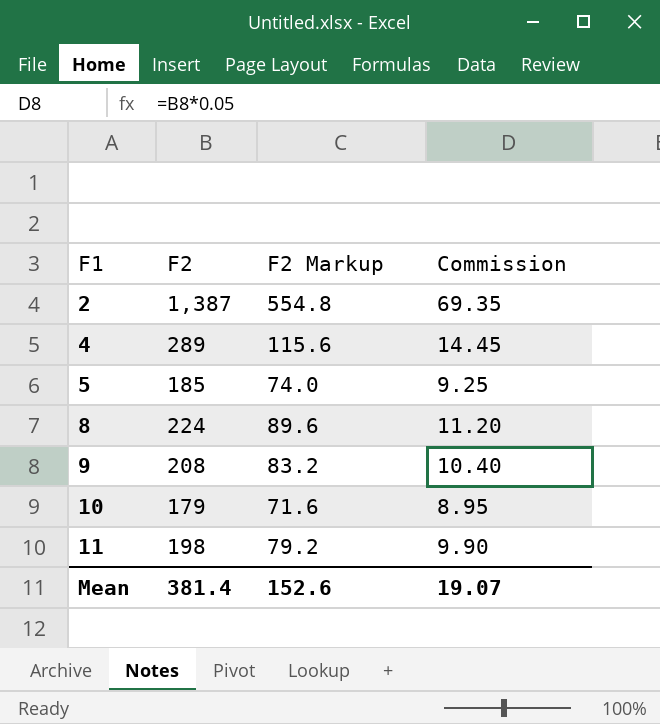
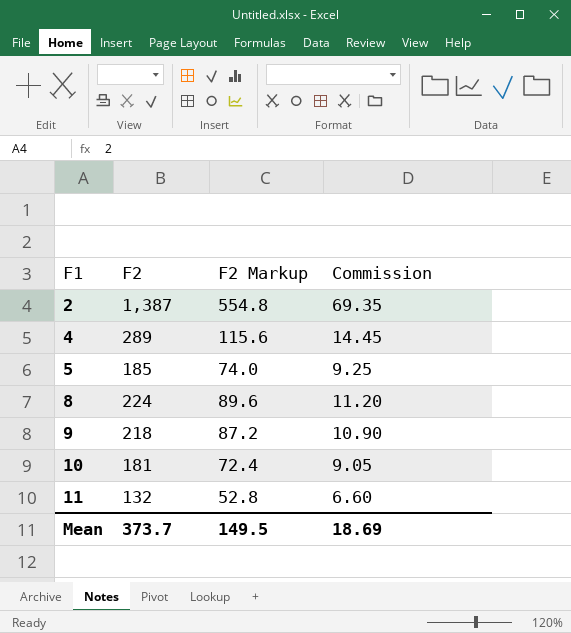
9 | F2: 208 -> 218
9 | F2 Markup: 83.2 -> 87.2
9 | Commission: 10.40 -> 10.90
10 | F2: 179 -> 181
10 | F2 Markup: 71.6 -> 72.4
10 | Commission: 8.95 -> 9.05
11 | F2: 198 -> 132
11 | F2 Markup: 79.2 -> 52.8
11 | Commission: 9.90 -> 6.60
Mean | F2: 381.4 -> 373.7
Mean | F2 Markup: 152.6 -> 149.5
Mean | Commission: 19.07 -> 18.69

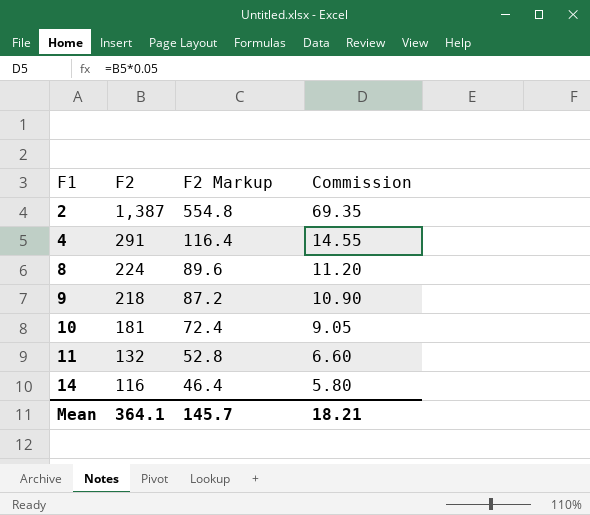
row 5: 185 | 74.0 | 9.25 -> none
4 | F2: 289 -> 291
4 | F2 Markup: 115.6 -> 116.4
4 | Commission: 14.45 -> 14.55
row 14: none -> 116 | 46.4 | 5.80
Mean | F2: 373.7 -> 364.1
Mean | F2 Markup: 149.5 -> 145.7
Mean | Commission: 18.69 -> 18.21

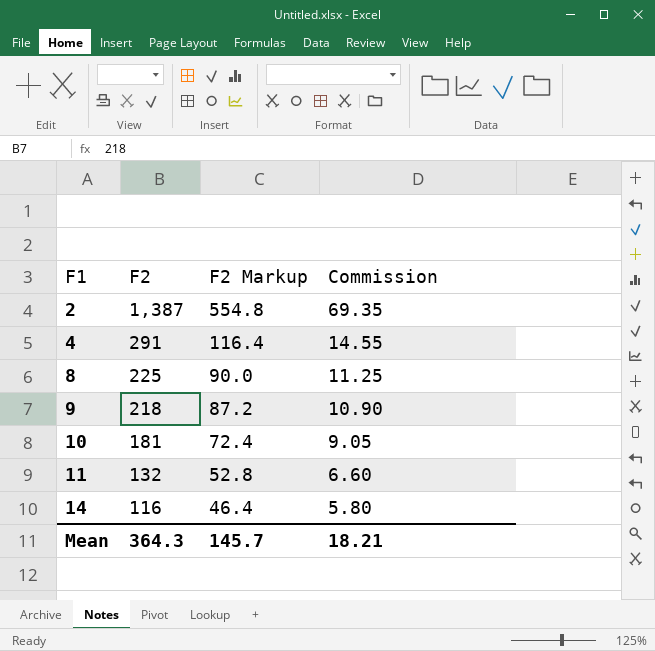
8 | F2: 224 -> 225
8 | F2 Markup: 89.6 -> 90.0
8 | Commission: 11.20 -> 11.25
Mean | F2: 364.1 -> 364.3

